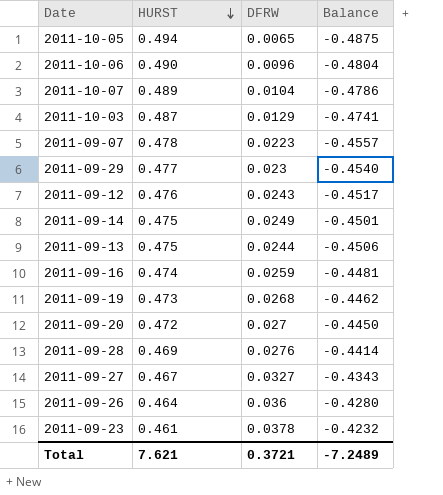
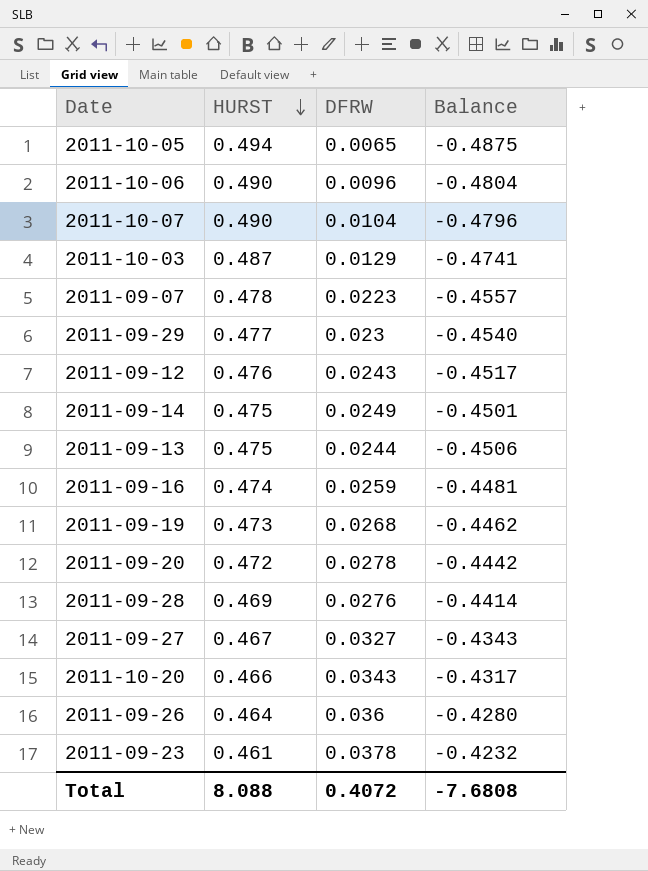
2011-10-07 | HURST: 0.489 -> 0.490
2011-10-07 | Balance: -0.4786 -> -0.4796
2011-09-20 | DFRW: 0.027 -> 0.0278
2011-09-20 | Balance: -0.4450 -> -0.4442
row 2011-10-20: none -> 0.466 | 0.0343 | -0.4317
Total | HURST: 7.621 -> 8.088
Total | DFRW: 0.3721 -> 0.4072
Total | Balance: -7.2489 -> -7.6808

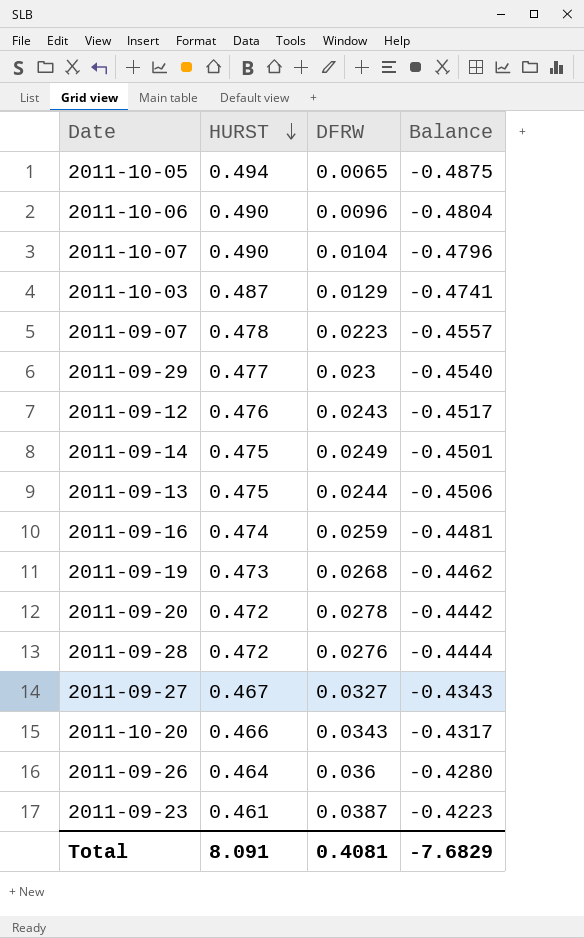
2011-09-28 | HURST: 0.469 -> 0.472
2011-09-28 | Balance: -0.4414 -> -0.4444
2011-09-23 | DFRW: 0.0378 -> 0.0387
2011-09-23 | Balance: -0.4232 -> -0.4223
Total | HURST: 8.088 -> 8.091
Total | DFRW: 0.4072 -> 0.4081
Total | Balance: -7.6808 -> -7.6829

